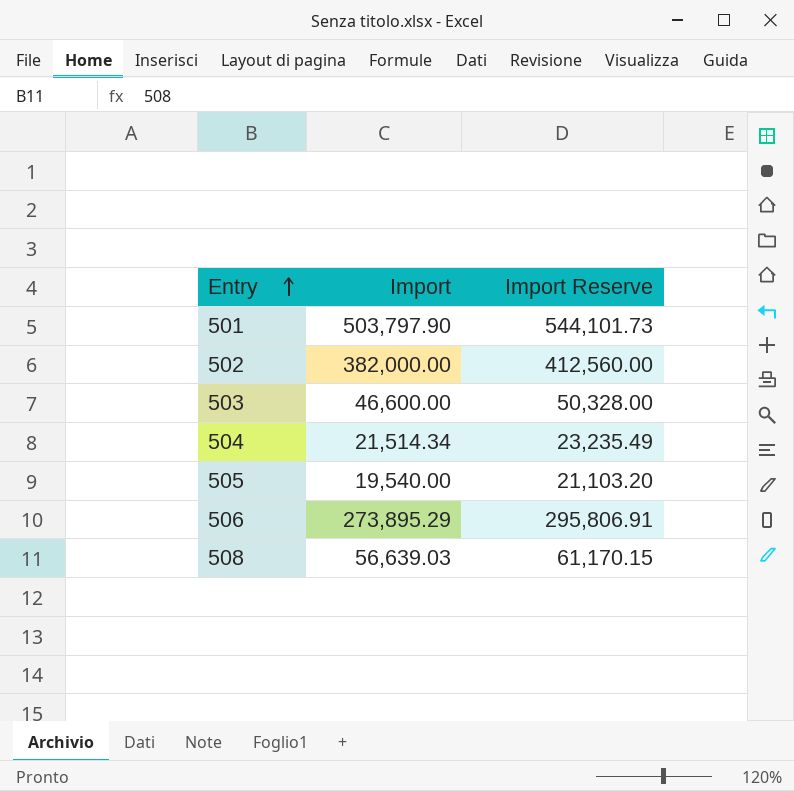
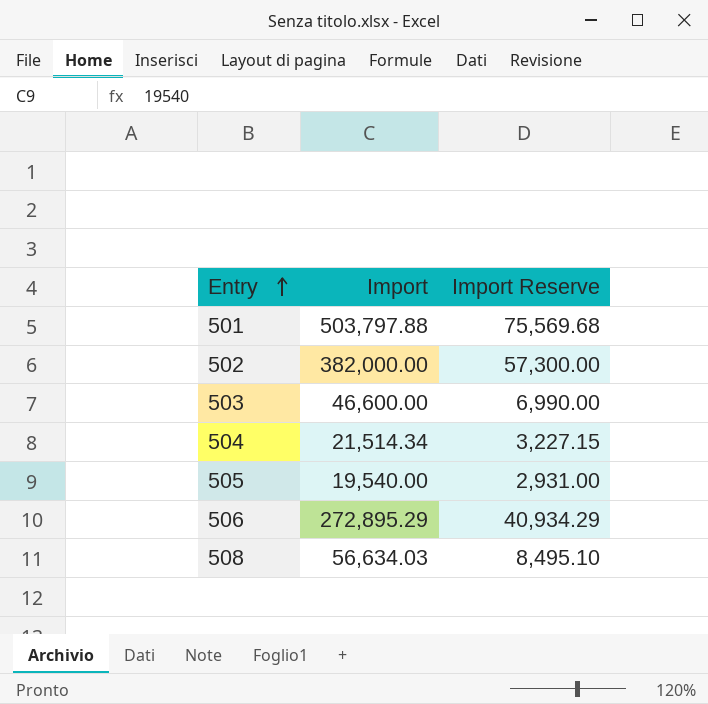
column Import Reserve | formula: [Import] * 1.08 -> [Import] * 0.15
501 | Import: 503,797.90 -> 503,797.88
506 | Import: 273,895.29 -> 272,895.29
508 | Import: 56,639.03 -> 56,634.03

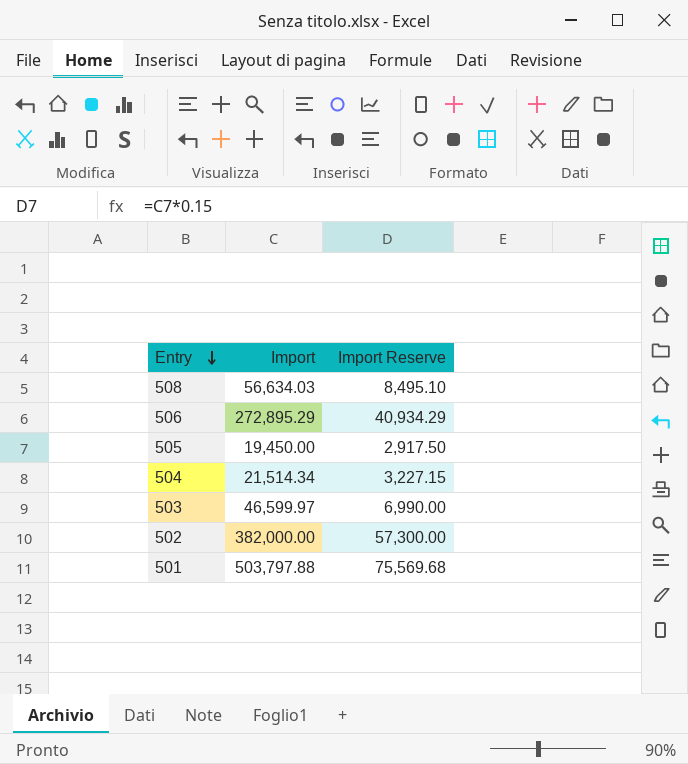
row order: Entry ascending -> Entry descending
505 | Import: 19,540.00 -> 19,450.00
505 | Import Reserve: 2,931.00 -> 2,917.50
503 | Import: 46,600.00 -> 46,599.97

